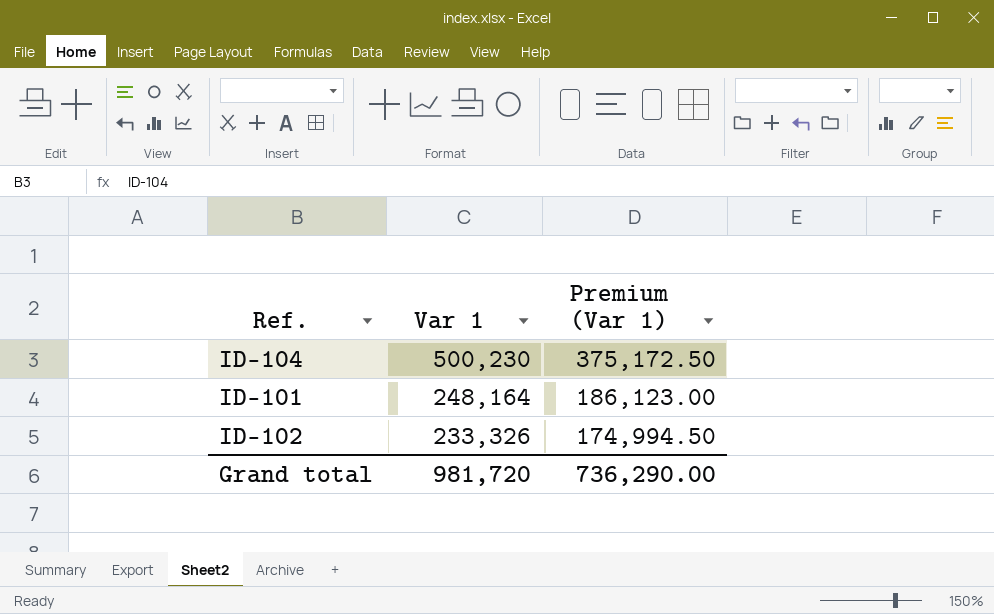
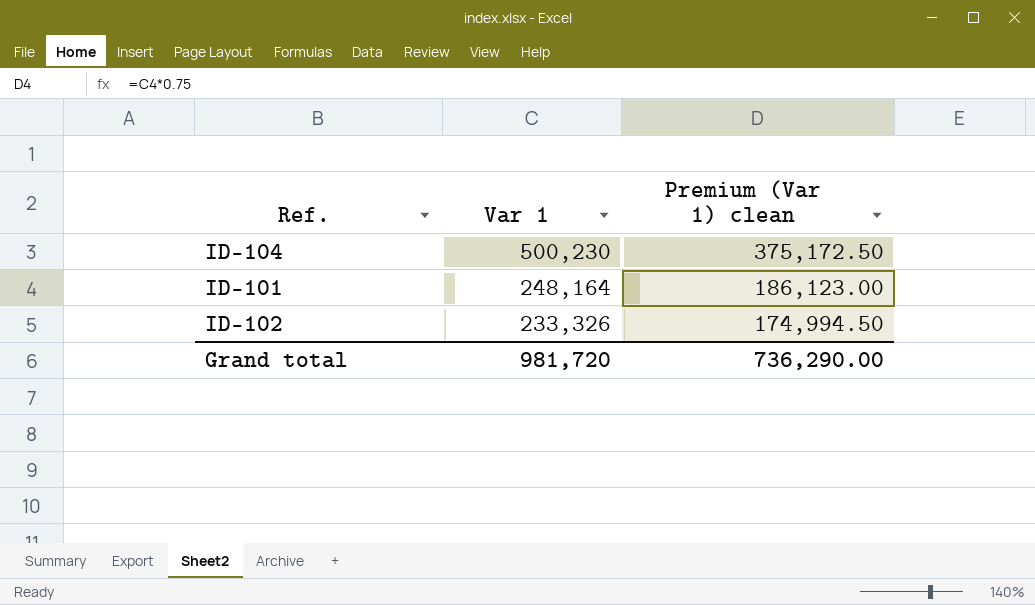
column name: Premium (Var 1) -> Premium (Var 1) clean

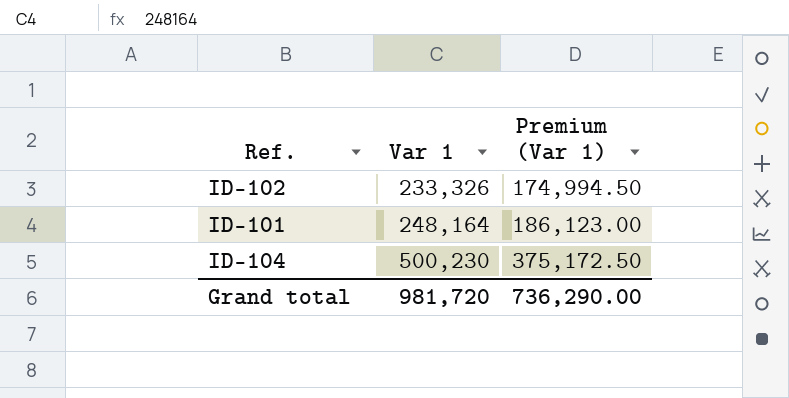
row order: Var 1 descending -> Var 1 ascending
column name: Premium (Var 1) clean -> Premium (Var 1)

